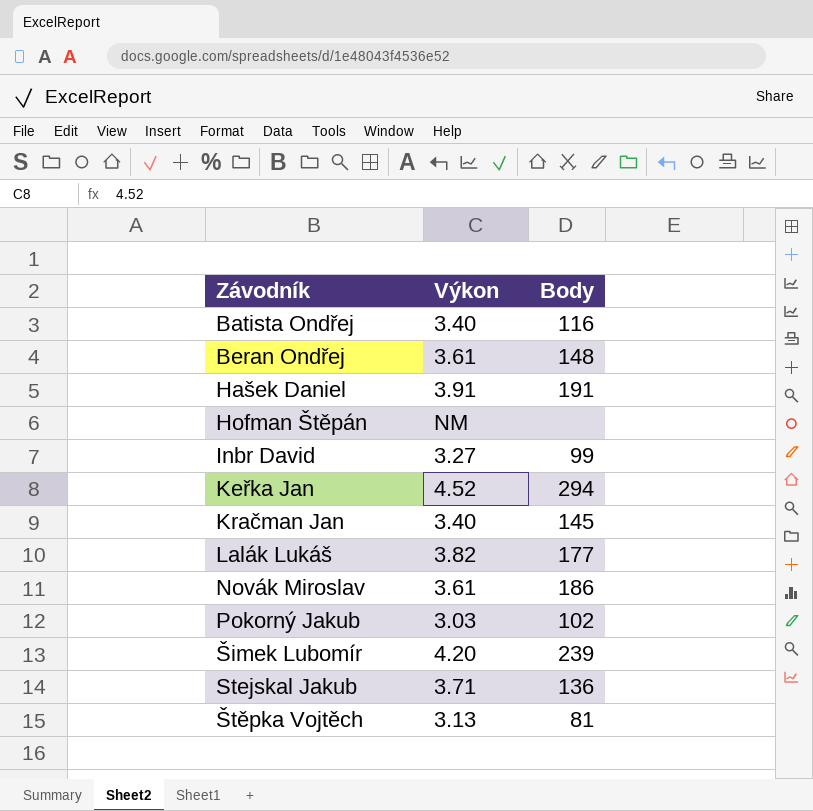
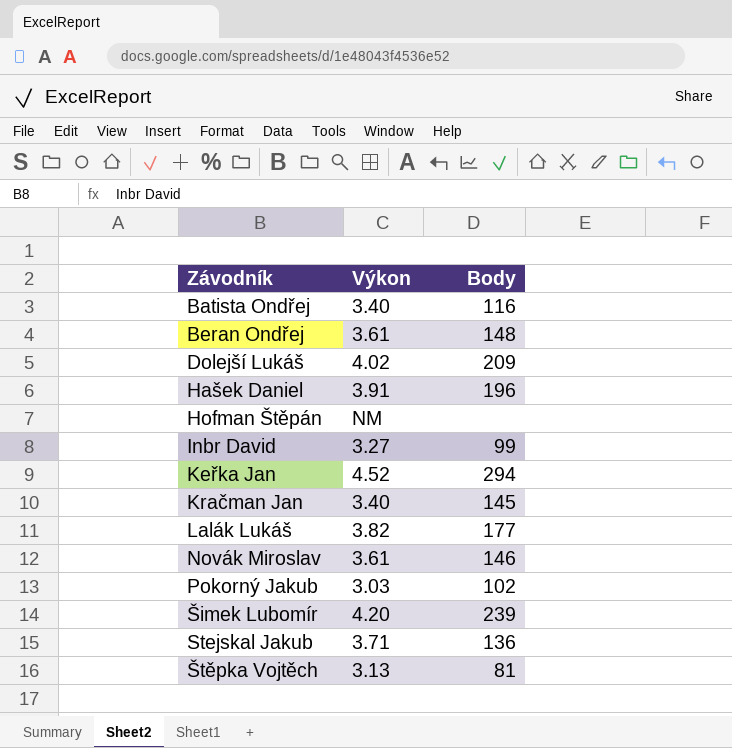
row Dolejší Lukáš: none -> 4.02 | 209
Hašek Daniel | Body: 191 -> 196
Novák Miroslav | Body: 186 -> 146

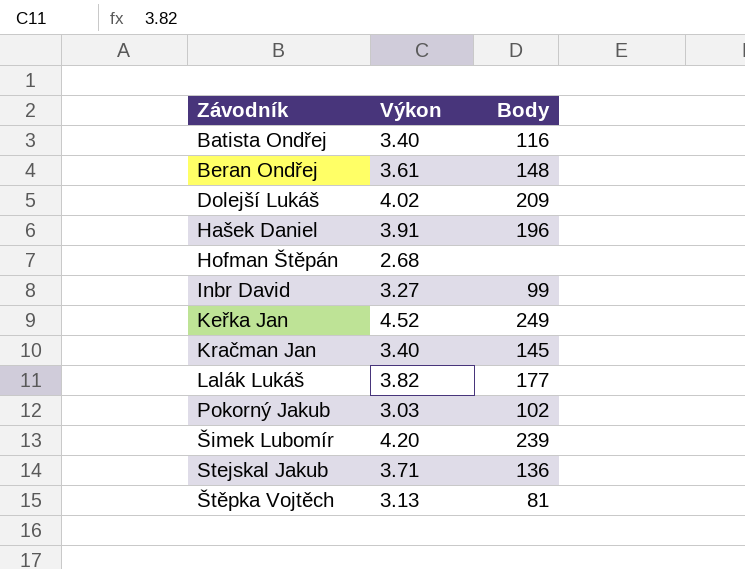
row Novák Miroslav: 3.61 | 146 -> none
Hofman Štěpán | Výkon: NM -> 2.68
Keřka Jan | Body: 294 -> 249

